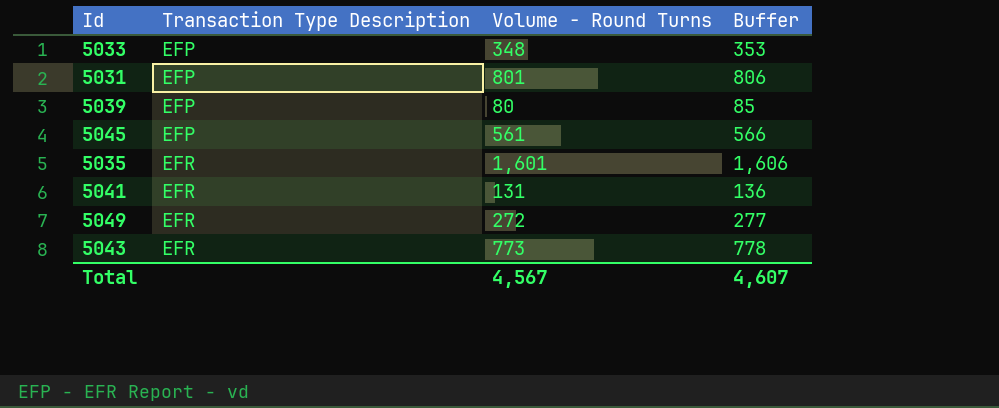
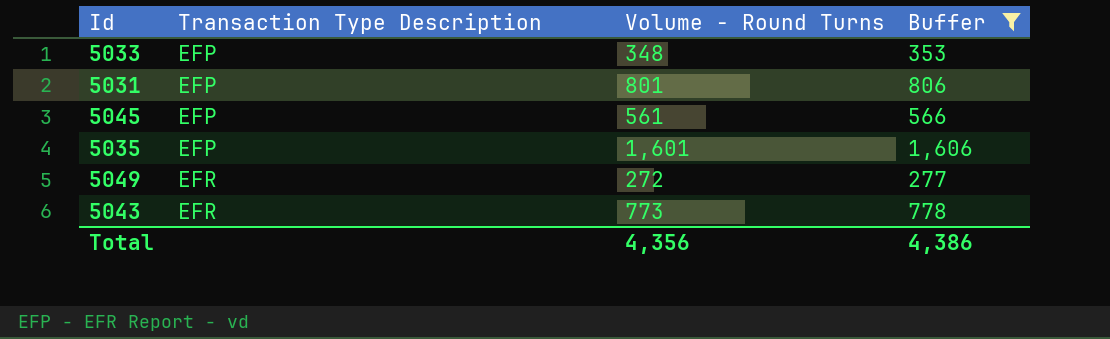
filter: none -> Buffer >= 277
5035 | Transaction Type Description: EFR -> EFP
Total | Volume - Round Turns: 4,567 -> 4,356
Total | Buffer: 4,607 -> 4,386

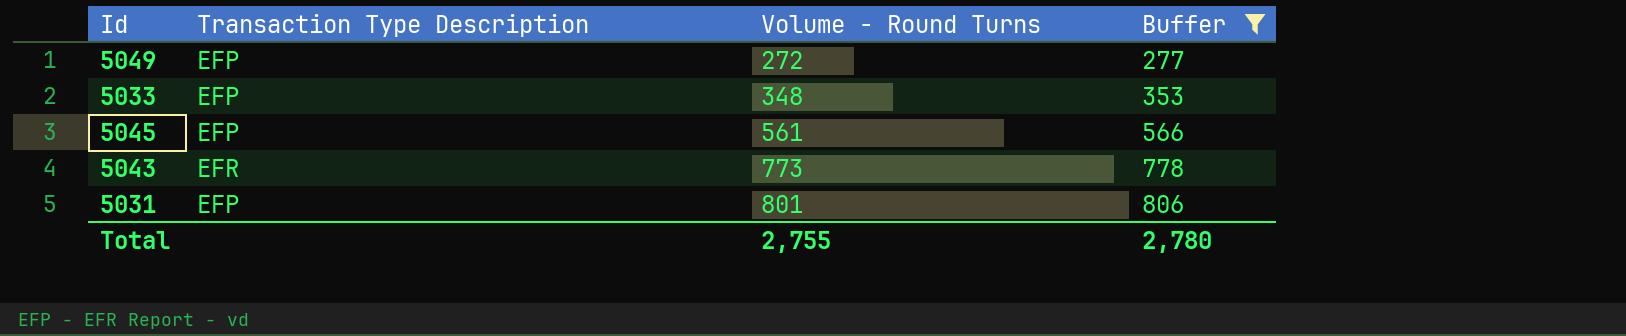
row order: Transaction Type Description ascending -> Volume - Round Turns ascending
row 5035: EFP | 1,601 | 1,606 -> none
5049 | Transaction Type Description: EFR -> EFP
Total | Volume - Round Turns: 4,356 -> 2,755
Total | Buffer: 4,386 -> 2,780

